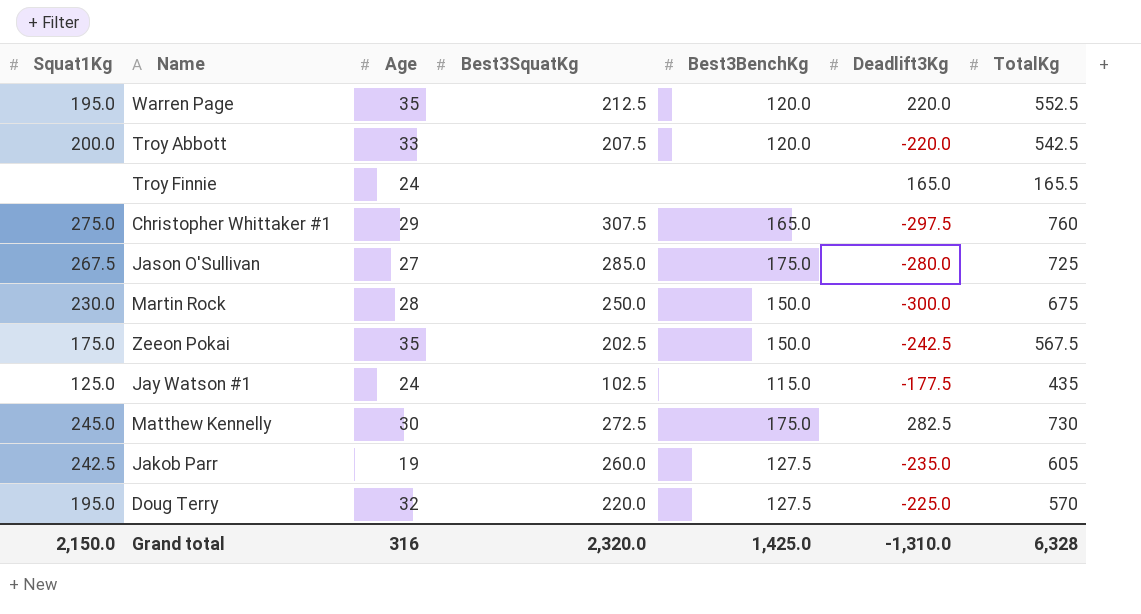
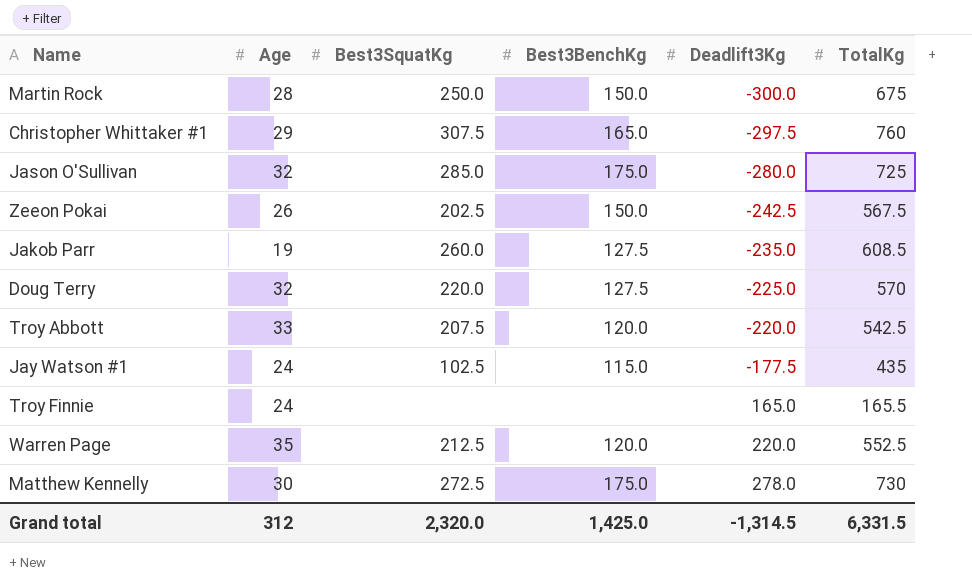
row order: none -> Deadlift3Kg ascending
column Squat1Kg | position: 1 -> none
Jason O'Sullivan | Age: 27 -> 32
Zeeon Pokai | Age: 35 -> 26
Jakob Parr | TotalKg: 605 -> 608.5
Matthew Kennelly | Deadlift3Kg: 282.5 -> 278.0
Grand total | Age: 316 -> 312
Grand total | Deadlift3Kg: -1,310.0 -> -1,314.5
Grand total | TotalKg: 6,328 -> 6,331.5

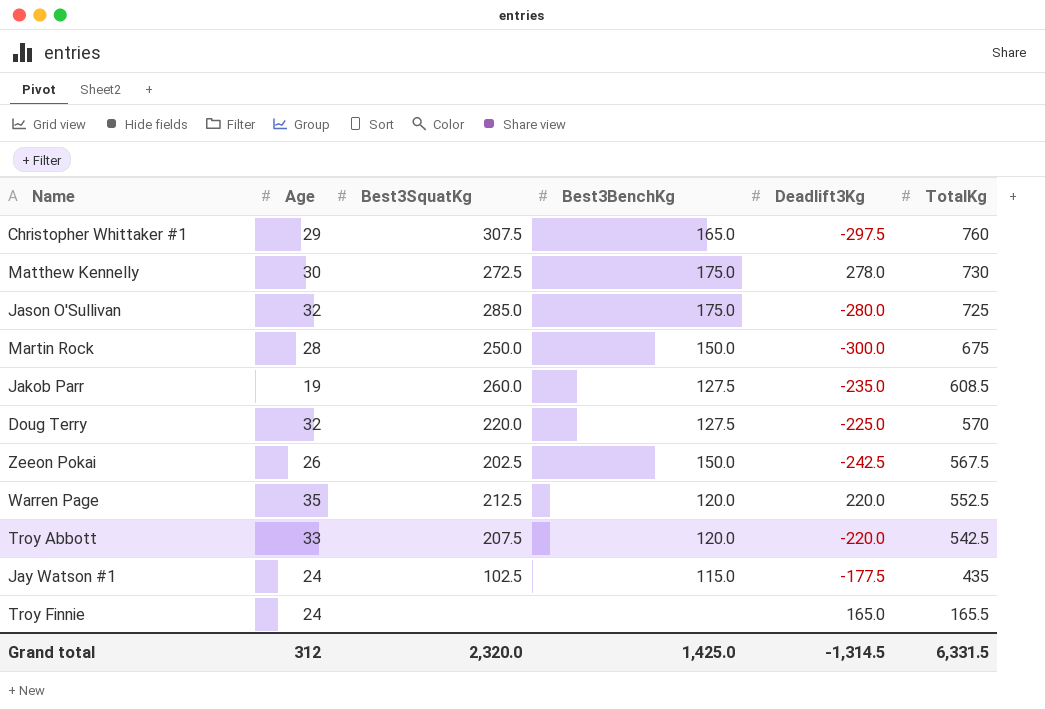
row order: Deadlift3Kg ascending -> TotalKg descending

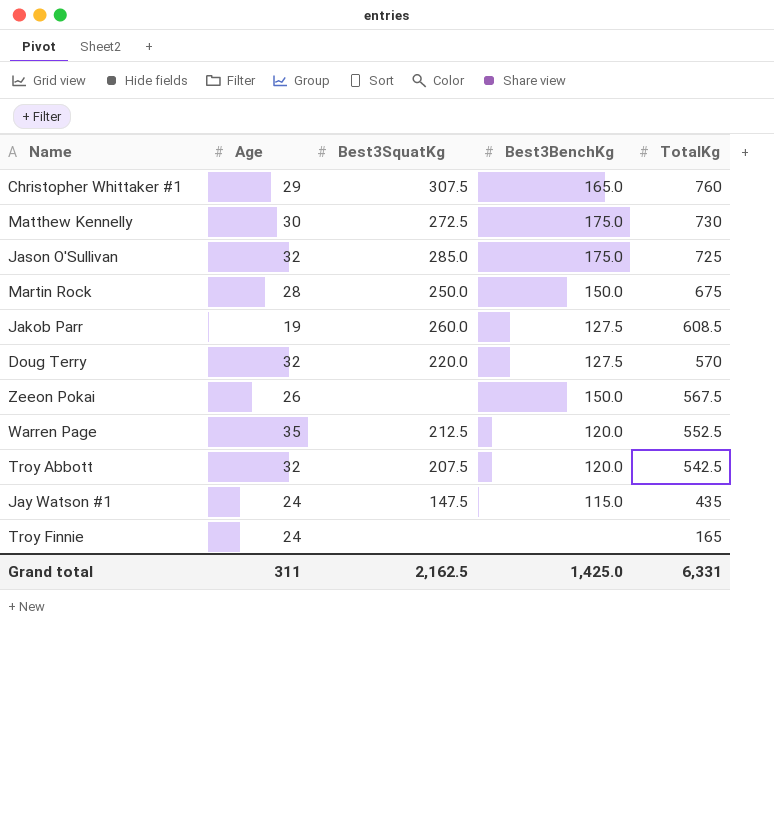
column Deadlift3Kg | position: 5 -> none
Zeeon Pokai | Best3SquatKg: 202.5 -> none
Troy Abbott | Age: 33 -> 32
Jay Watson #1 | Best3SquatKg: 102.5 -> 147.5
Troy Finnie | TotalKg: 165.5 -> 165
Grand total | Age: 312 -> 311
Grand total | Best3SquatKg: 2,320.0 -> 2,162.5
Grand total | TotalKg: 6,331.5 -> 6,331

